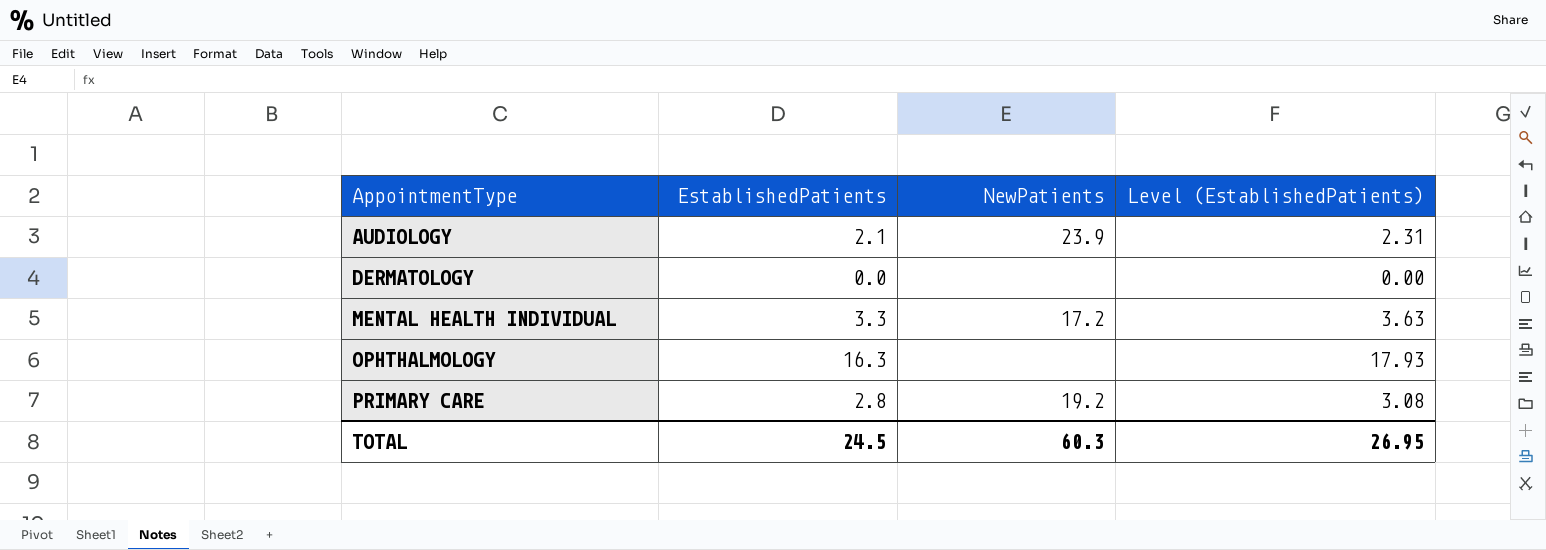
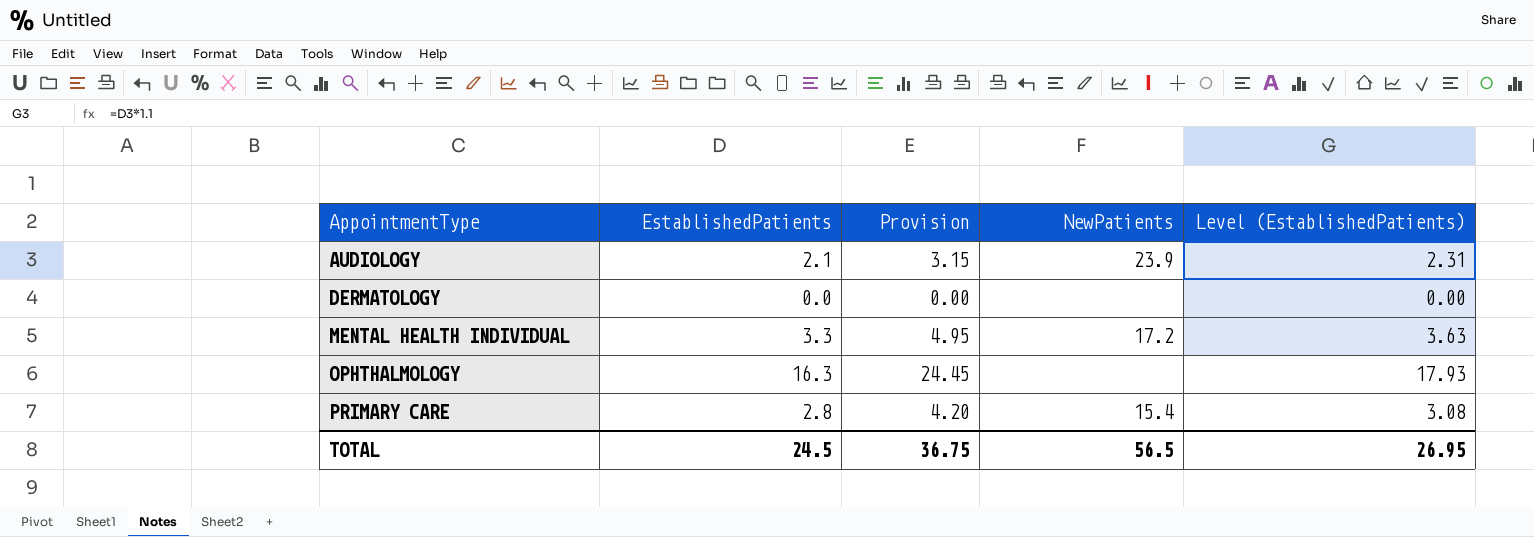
column Provision | formula: none -> [EstablishedPatients] * 1.5
PRIMARY CARE | NewPatients: 19.2 -> 15.4
TOTAL | NewPatients: 60.3 -> 56.5

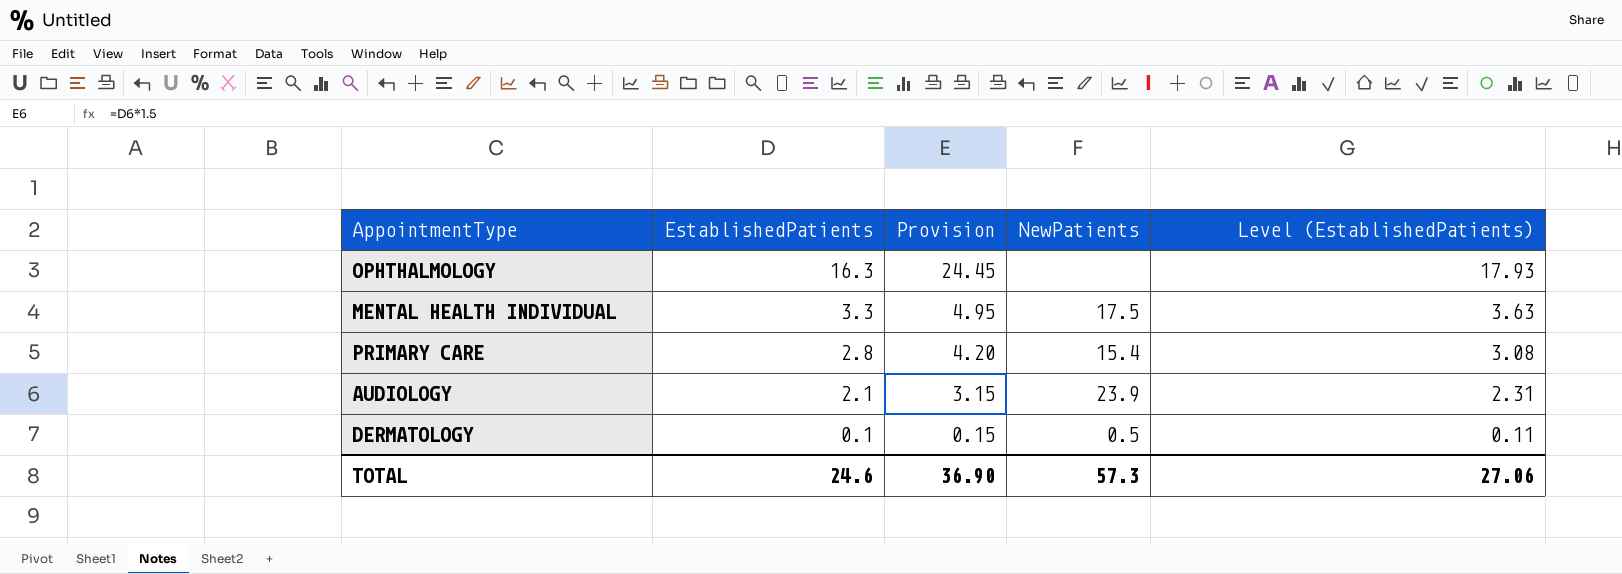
row order: AppointmentType ascending -> EstablishedPatients descending
MENTAL HEALTH INDIVIDUAL | NewPatients: 17.2 -> 17.5
DERMATOLOGY | EstablishedPatients: 0.0 -> 0.1
DERMATOLOGY | Provision: 0.00 -> 0.15
DERMATOLOGY | NewPatients: none -> 0.5
DERMATOLOGY | Level (EstablishedPatients): 0.00 -> 0.11
TOTAL | EstablishedPatients: 24.5 -> 24.6
TOTAL | Provision: 36.75 -> 36.90
TOTAL | NewPatients: 56.5 -> 57.3
TOTAL | Level (EstablishedPatients): 26.95 -> 27.06

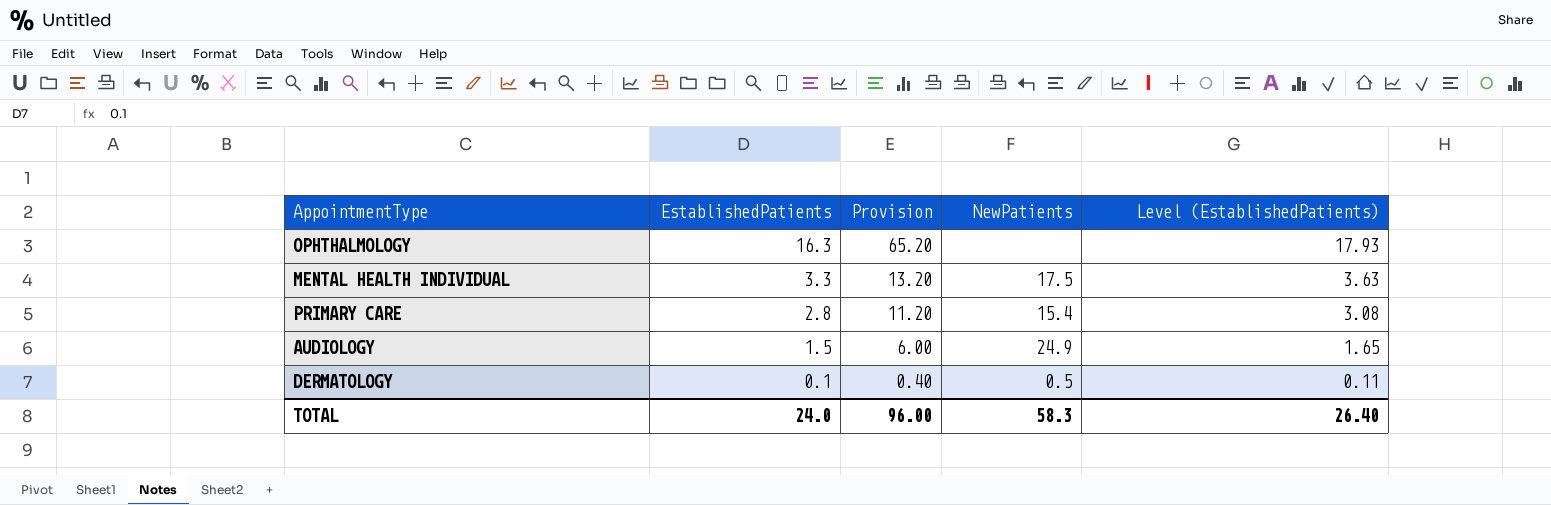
column Provision | formula: [EstablishedPatients] * 1.5 -> [EstablishedPatients] * 4
AUDIOLOGY | EstablishedPatients: 2.1 -> 1.5
AUDIOLOGY | NewPatients: 23.9 -> 24.9
AUDIOLOGY | Level (EstablishedPatients): 2.31 -> 1.65
TOTAL | EstablishedPatients: 24.6 -> 24.0
TOTAL | Provision: 36.90 -> 96.00
TOTAL | NewPatients: 57.3 -> 58.3
TOTAL | Level (EstablishedPatients): 27.06 -> 26.40

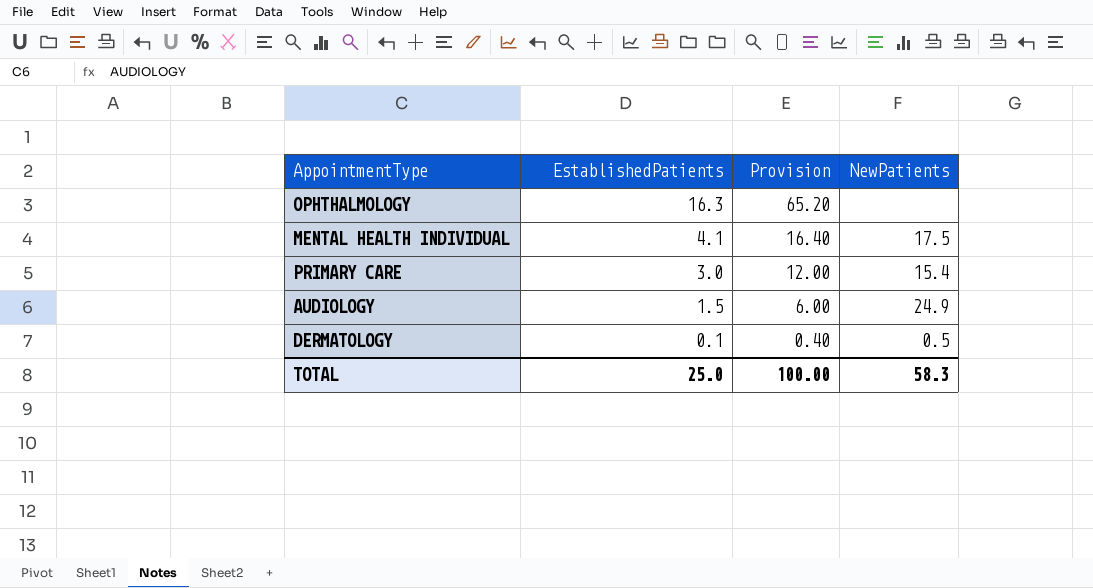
column Level (EstablishedPatients) | formula: [EstablishedPatients] * 1.1 -> none
MENTAL HEALTH INDIVIDUAL | EstablishedPatients: 3.3 -> 4.1
MENTAL HEALTH INDIVIDUAL | Provision: 13.20 -> 16.40
PRIMARY CARE | EstablishedPatients: 2.8 -> 3.0
PRIMARY CARE | Provision: 11.20 -> 12.00
TOTAL | EstablishedPatients: 24.0 -> 25.0
TOTAL | Provision: 96.00 -> 100.00

